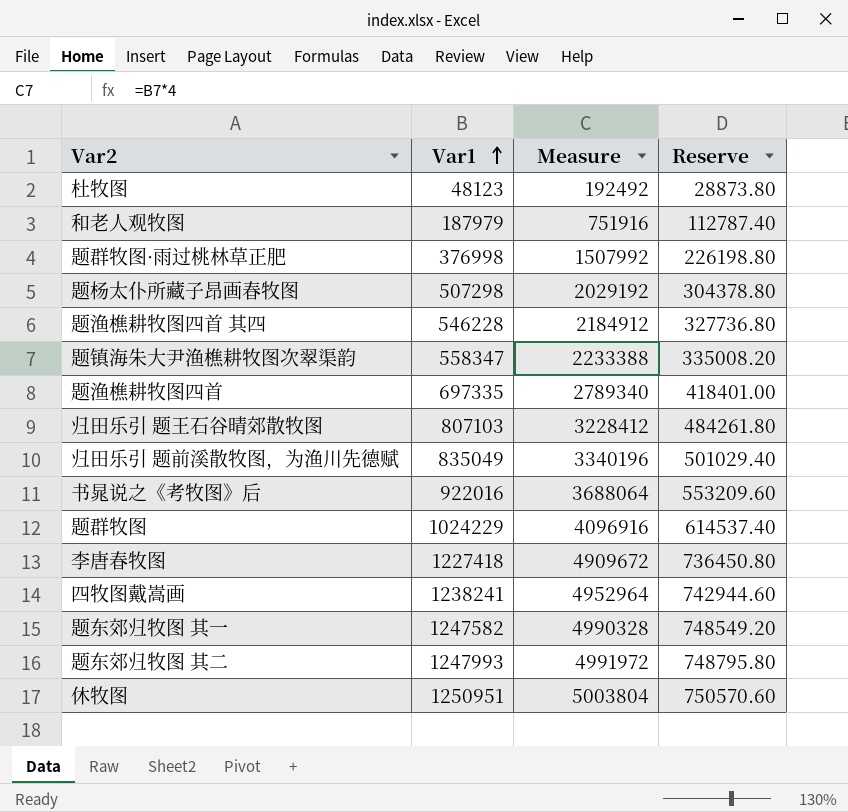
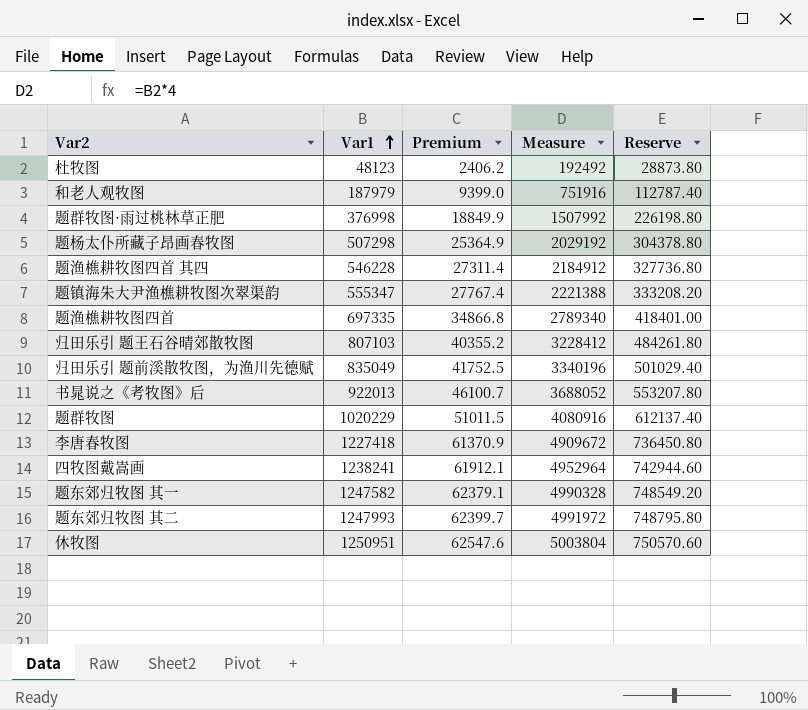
column Premium | formula: none -> [Var1] * 0.05
题镇海朱大尹渔樵耕牧图次翠渠韵 | Var1: 558347 -> 555347
题镇海朱大尹渔樵耕牧图次翠渠韵 | Measure: 2233388 -> 2221388
题镇海朱大尹渔樵耕牧图次翠渠韵 | Reserve: 335008.20 -> 333208.20
书晁说之《考牧图》后 | Var1: 922016 -> 922013
书晁说之《考牧图》后 | Measure: 3688064 -> 3688052
书晁说之《考牧图》后 | Reserve: 553209.60 -> 553207.80
题群牧图 | Var1: 1024229 -> 1020229
题群牧图 | Measure: 4096916 -> 4080916
题群牧图 | Reserve: 614537.40 -> 612137.40

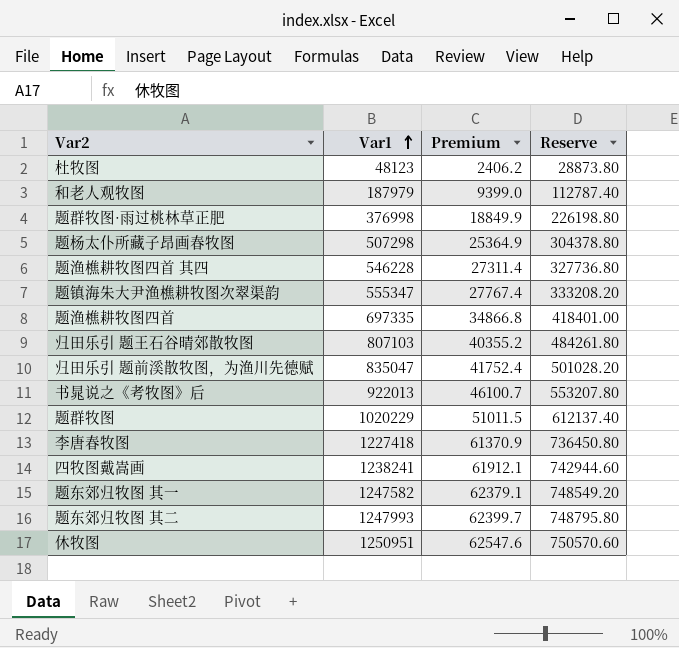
column Measure | formula: [Var1] * 4 -> none
归田乐引 题前溪散牧图，为渔川先德赋 | Var1: 835049 -> 835047
归田乐引 题前溪散牧图，为渔川先德赋 | Premium: 41752.5 -> 41752.4
归田乐引 题前溪散牧图，为渔川先德赋 | Reserve: 501029.40 -> 501028.20

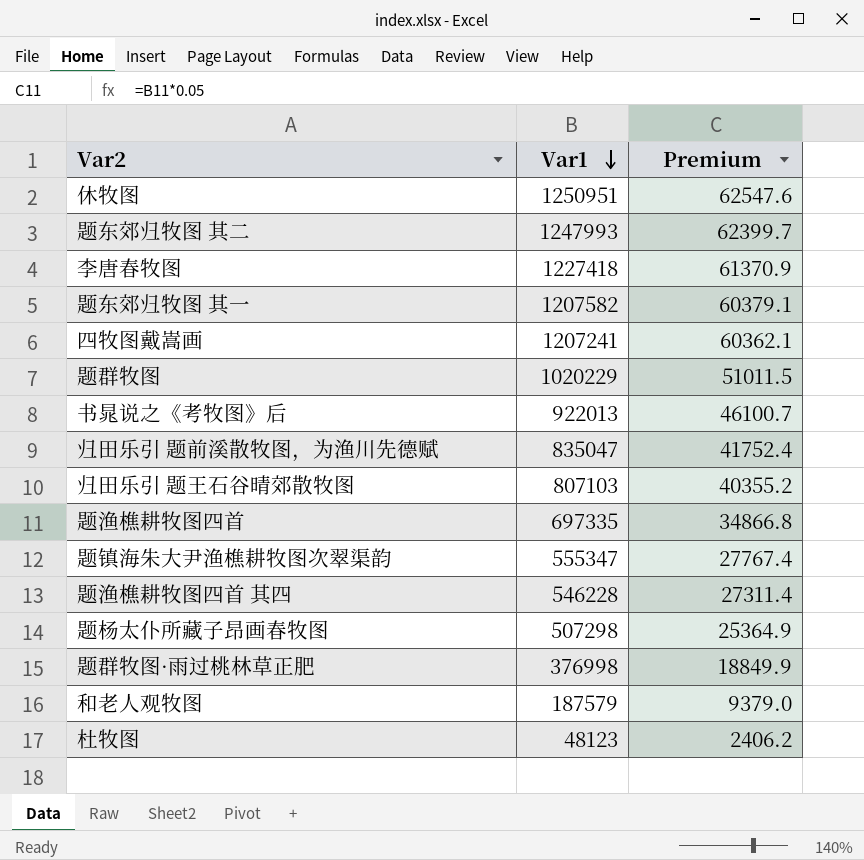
row order: Var1 ascending -> Var1 descending
column Reserve | formula: [Var1] * 0.6 -> none
题东郊归牧图 其一 | Var1: 1247582 -> 1207582
题东郊归牧图 其一 | Premium: 62379.1 -> 60379.1
四牧图戴嵩画 | Var1: 1238241 -> 1207241
四牧图戴嵩画 | Premium: 61912.1 -> 60362.1
和老人观牧图 | Var1: 187979 -> 187579
和老人观牧图 | Premium: 9399.0 -> 9379.0

